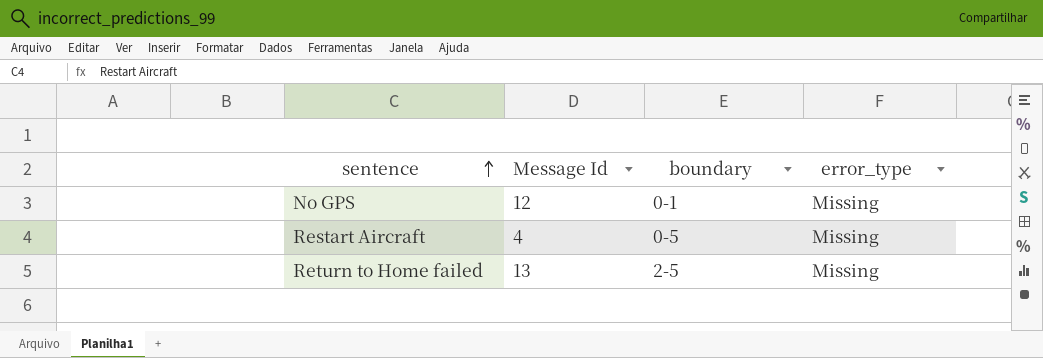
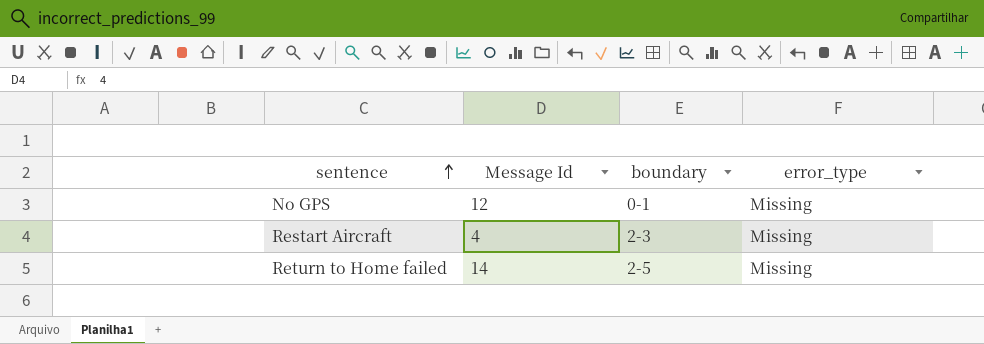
Restart Aircraft | boundary: 0-5 -> 2-3
Return to Home failed | Message Id: 13 -> 14

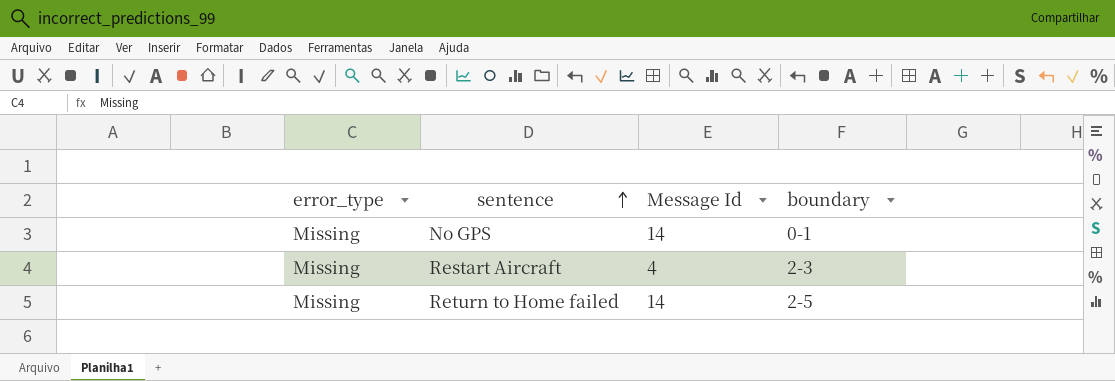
column error_type | position: 4 -> 1
No GPS | Message Id: 12 -> 14

